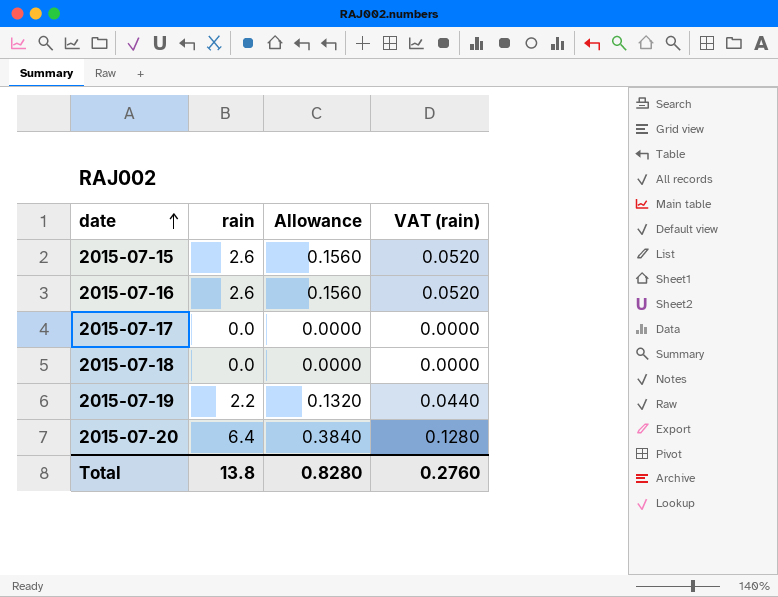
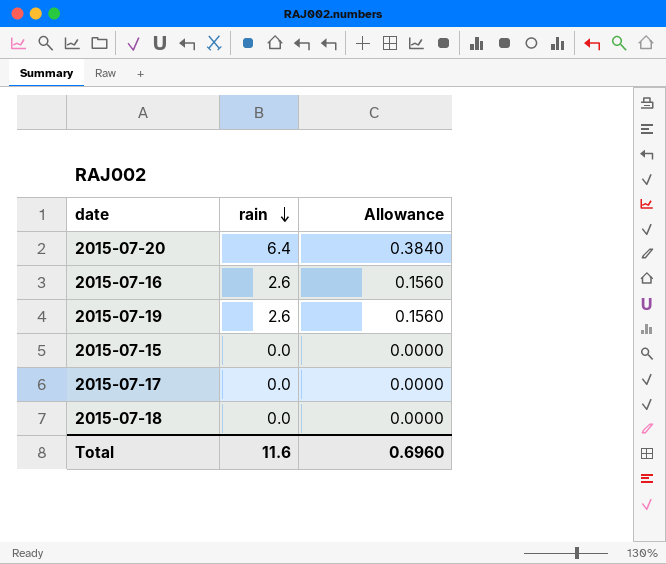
row order: date ascending -> rain descending
column VAT (rain) | formula: [rain] * 0.02 -> none
2015-07-19 | rain: 2.2 -> 2.6
2015-07-19 | Allowance: 0.1320 -> 0.1560
2015-07-15 | rain: 2.6 -> 0.0
2015-07-15 | Allowance: 0.1560 -> 0.0000
Total | rain: 13.8 -> 11.6
Total | Allowance: 0.8280 -> 0.6960

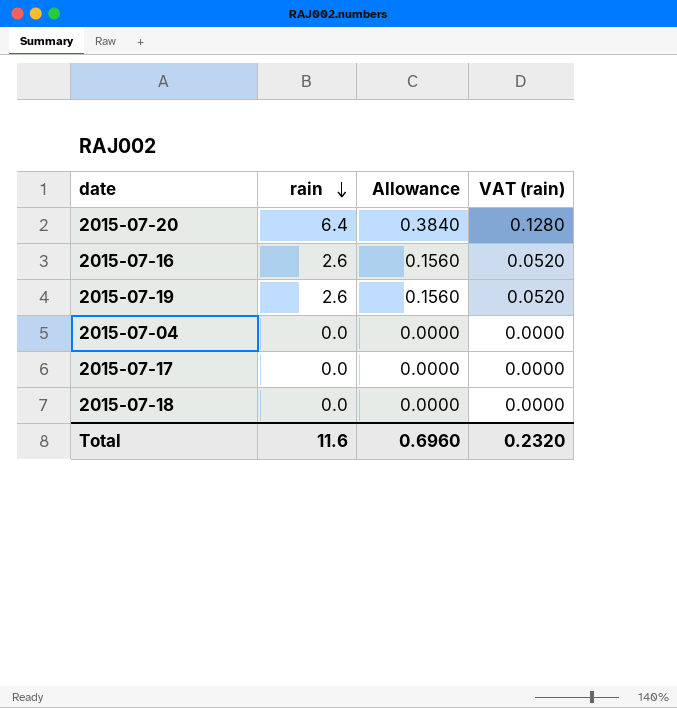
column VAT (rain) | formula: none -> [rain] * 0.02
row 2015-07-15: 0.0 | 0.0000 -> none
row 2015-07-04: none -> 0.0 | 0.0000 | 0.0000

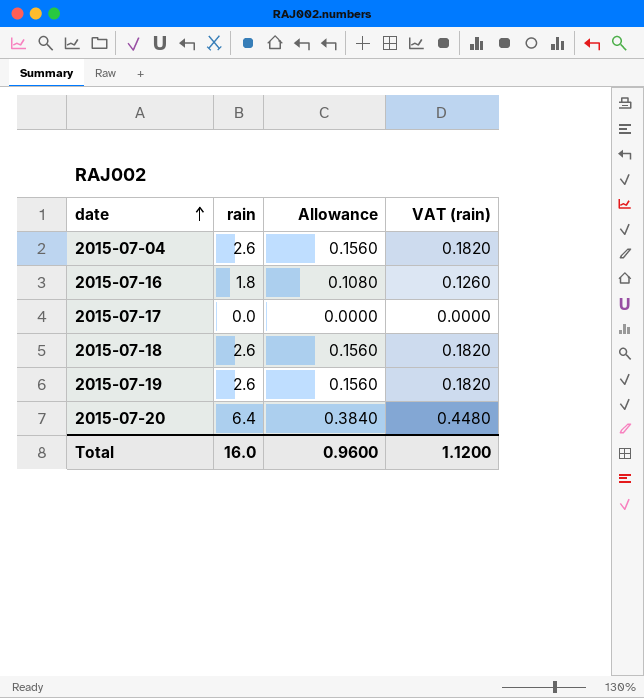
row order: rain descending -> date ascending
column VAT (rain) | formula: [rain] * 0.02 -> [rain] * 0.07
2015-07-04 | rain: 0.0 -> 2.6
2015-07-04 | Allowance: 0.0000 -> 0.1560
2015-07-16 | rain: 2.6 -> 1.8
2015-07-16 | Allowance: 0.1560 -> 0.1080
2015-07-18 | rain: 0.0 -> 2.6
2015-07-18 | Allowance: 0.0000 -> 0.1560
Total | rain: 11.6 -> 16.0
Total | Allowance: 0.6960 -> 0.9600
Total | VAT (rain): 0.2320 -> 1.1200

